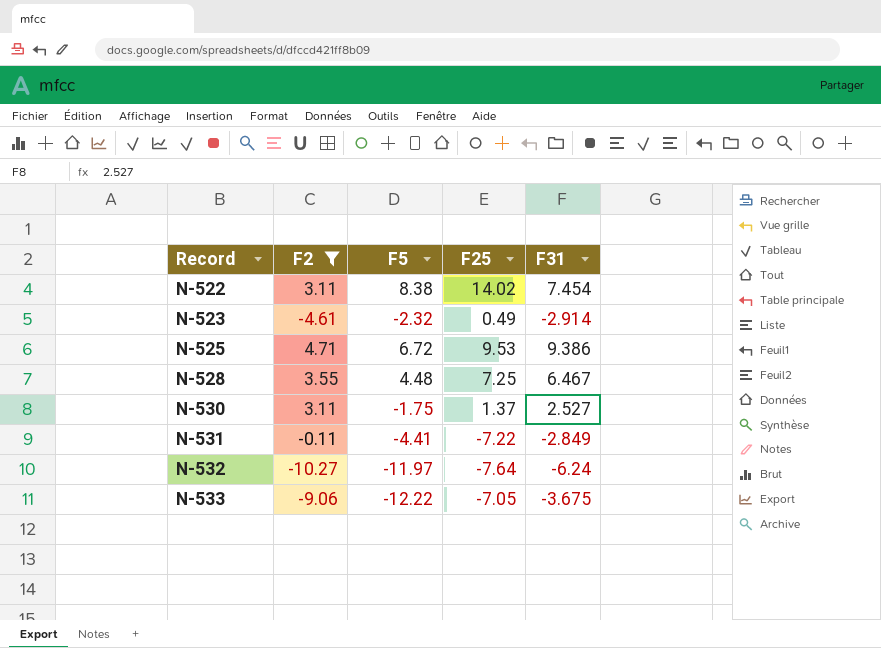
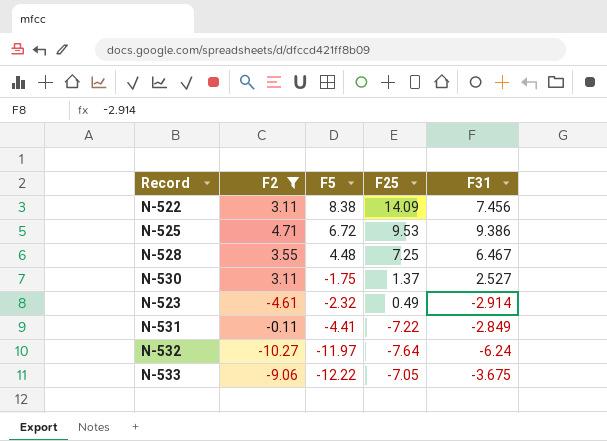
row order: Record ascending -> F5 descending
N-522 | F25: 14.02 -> 14.09
N-522 | F31: 7.454 -> 7.456

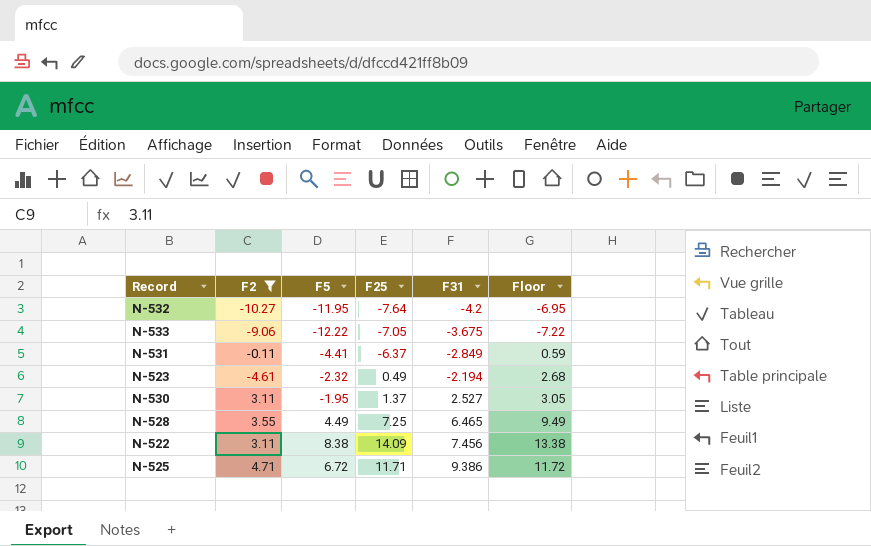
row order: F5 descending -> F31 ascending
column Floor | formula: none -> [F5] + 5
N-532 | F5: -11.97 -> -11.95
N-532 | F31: -6.24 -> -4.2
N-531 | F25: -7.22 -> -6.37
N-523 | F31: -2.914 -> -2.194
N-530 | F5: -1.75 -> -1.95
N-528 | F5: 4.48 -> 4.49
N-528 | F31: 6.467 -> 6.465
N-525 | F25: 9.53 -> 11.71

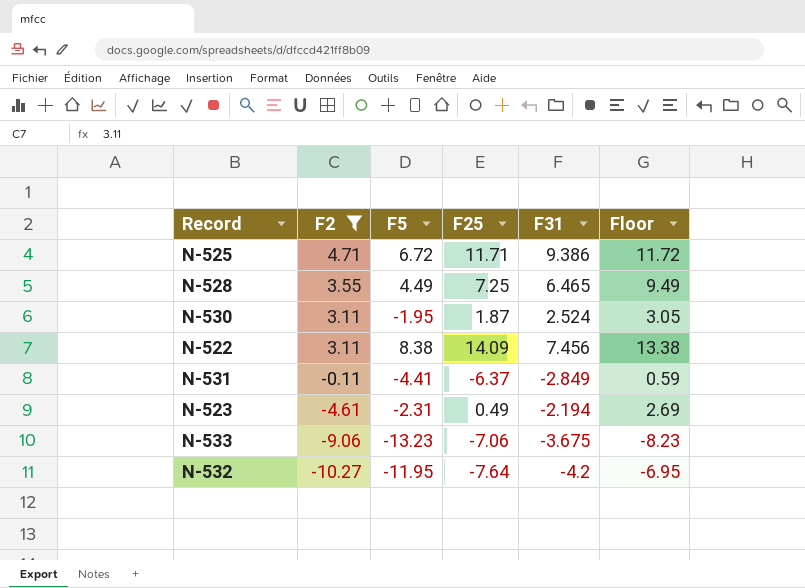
row order: F31 ascending -> F2 descending
N-530 | F25: 1.37 -> 1.87
N-530 | F31: 2.527 -> 2.524
N-523 | F5: -2.32 -> -2.31
N-523 | Floor: 2.68 -> 2.69
N-533 | F5: -12.22 -> -13.23
N-533 | F25: -7.05 -> -7.06
N-533 | Floor: -7.22 -> -8.23

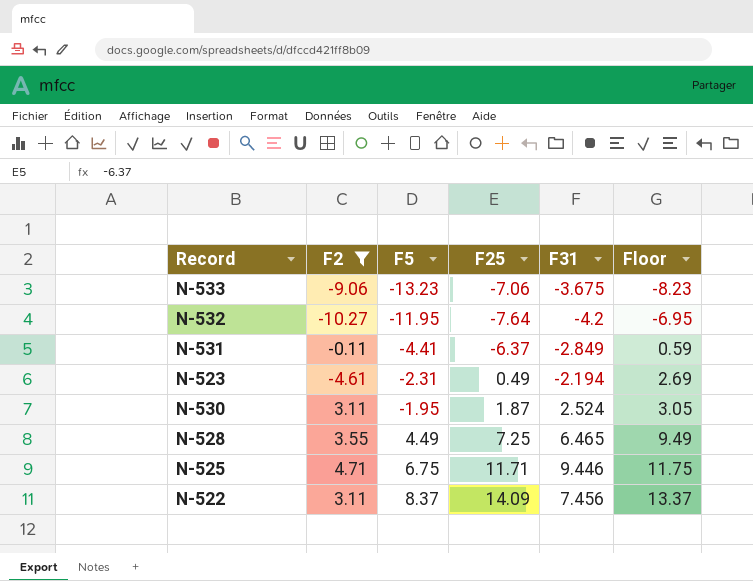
row order: F2 descending -> F5 ascending
N-525 | F5: 6.72 -> 6.75
N-525 | F31: 9.386 -> 9.446
N-525 | Floor: 11.72 -> 11.75
N-522 | F5: 8.38 -> 8.37
N-522 | Floor: 13.38 -> 13.37

